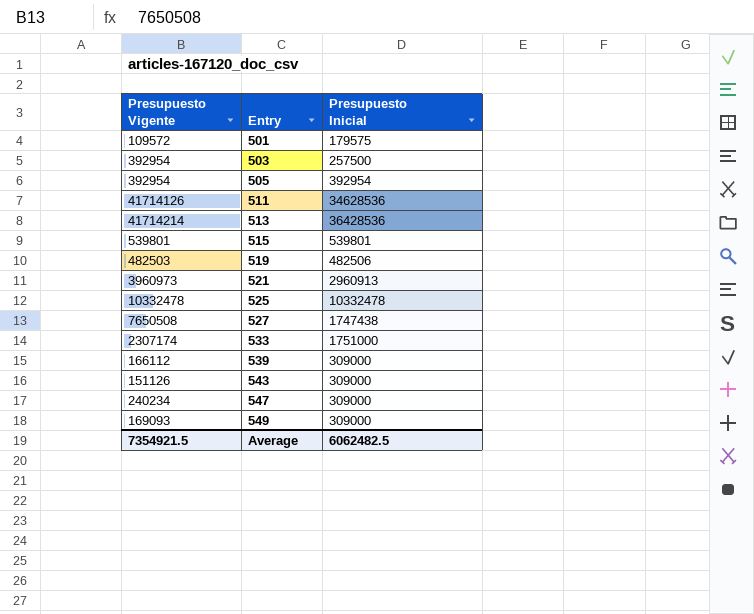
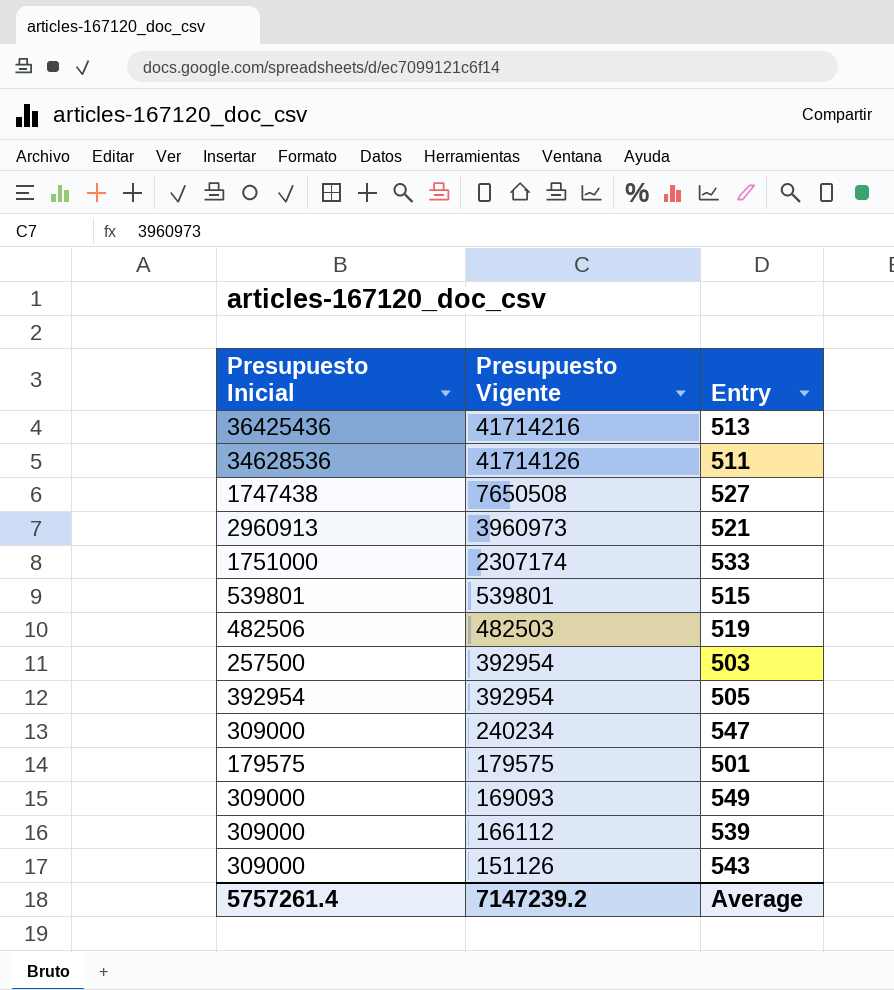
row order: Entry ascending -> Presupuesto Vigente descending
column Presupuesto Inicial | position: 3 -> 1
row 525: 10332478 | 10332478 -> none
513 | Presupuesto Inicial: 36428536 -> 36425436
513 | Presupuesto Vigente: 41714214 -> 41714216
501 | Presupuesto Vigente: 109572 -> 179575
Average | Presupuesto Inicial: 6062482.5 -> 5757261.4
Average | Presupuesto Vigente: 7354921.5 -> 7147239.2

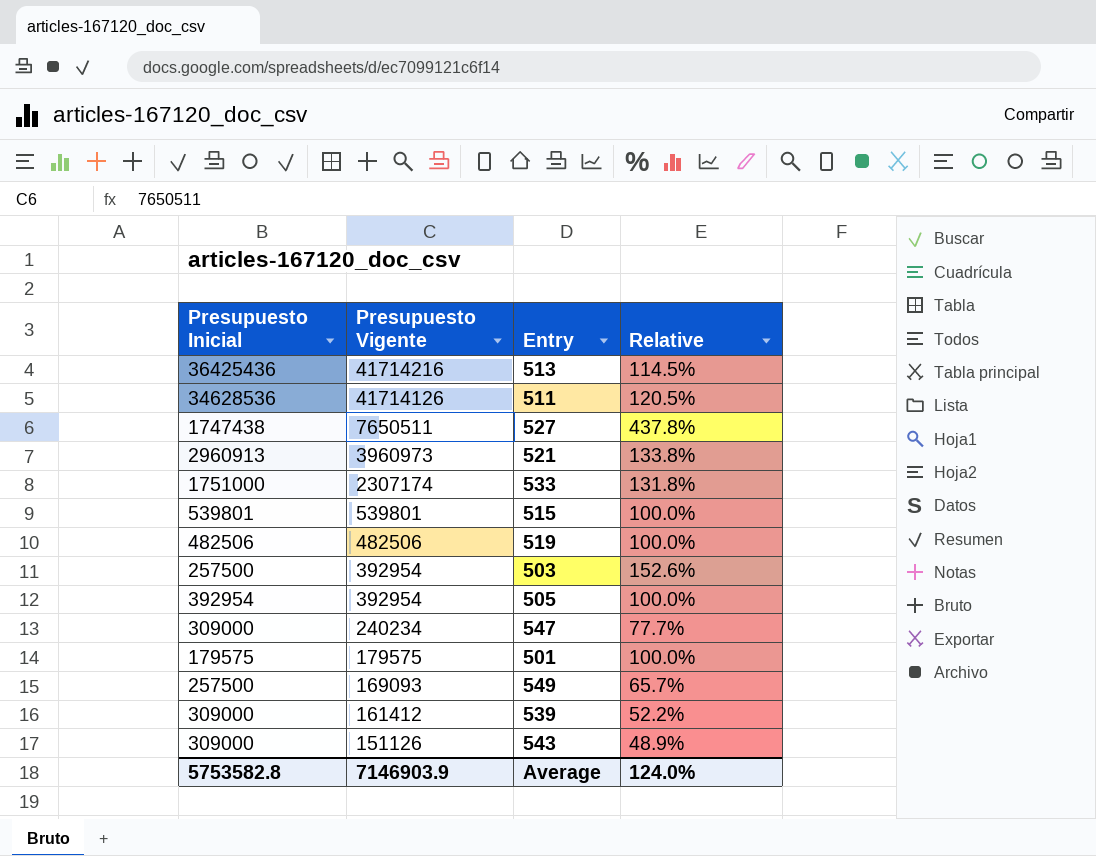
column Relative | formula: none -> [Presupuesto Vigente] / [Presupuesto Inicial]
527 | Presupuesto Vigente: 7650508 -> 7650511
519 | Presupuesto Vigente: 482503 -> 482506
549 | Presupuesto Inicial: 309000 -> 257500
539 | Presupuesto Vigente: 166112 -> 161412
Average | Presupuesto Inicial: 5757261.4 -> 5753582.8
Average | Presupuesto Vigente: 7147239.2 -> 7146903.9

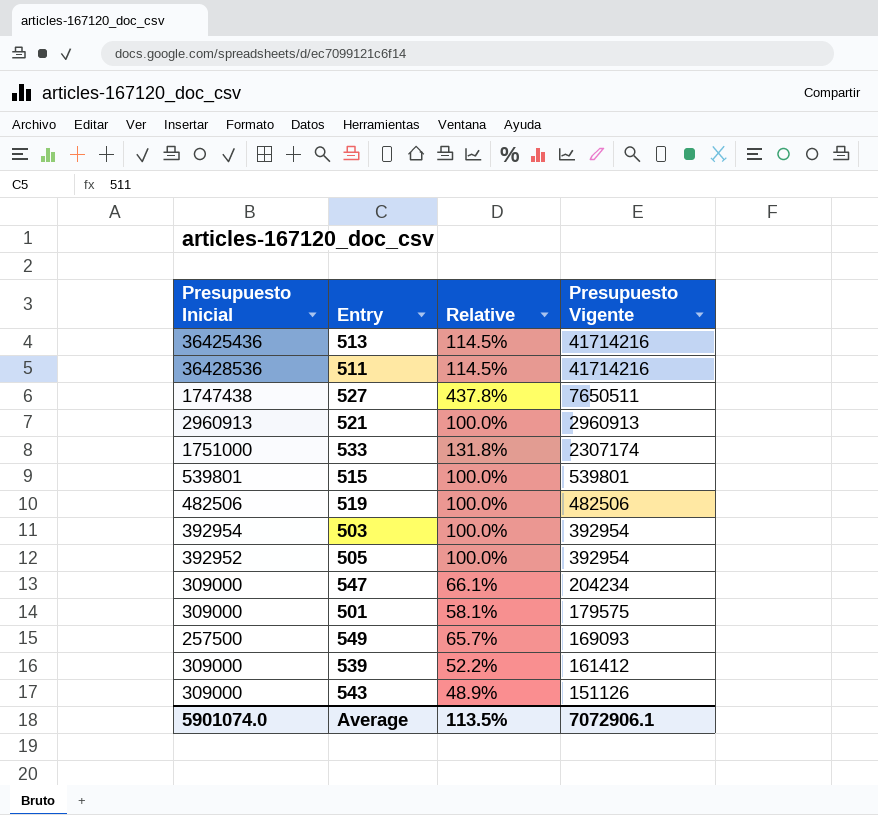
column Presupuesto Vigente | position: 2 -> 4
511 | Presupuesto Inicial: 34628536 -> 36428536
511 | Relative: 120.5% -> 114.5%
511 | Presupuesto Vigente: 41714126 -> 41714216
521 | Relative: 133.8% -> 100.0%
521 | Presupuesto Vigente: 3960973 -> 2960913
503 | Presupuesto Inicial: 257500 -> 392954
503 | Relative: 152.6% -> 100.0%
505 | Presupuesto Inicial: 392954 -> 392952
547 | Relative: 77.7% -> 66.1%
547 | Presupuesto Vigente: 240234 -> 204234
501 | Presupuesto Inicial: 179575 -> 309000
501 | Relative: 100.0% -> 58.1%
Average | Presupuesto Inicial: 5753582.8 -> 5901074.0
Average | Relative: 124.0% -> 113.5%
Average | Presupuesto Vigente: 7146903.9 -> 7072906.1

